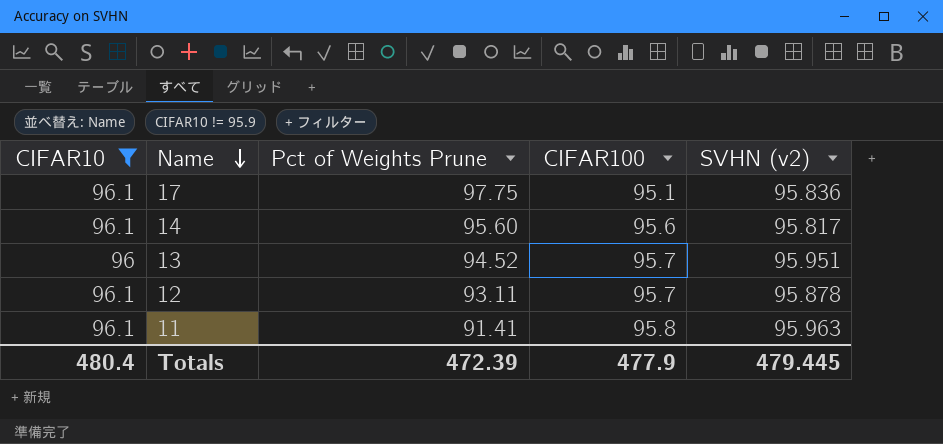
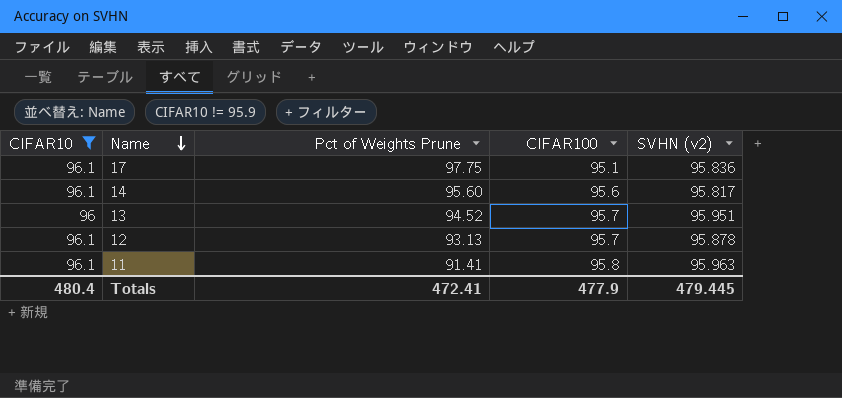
12 | Pct of Weights Prune: 93.11 -> 93.13
Totals | Pct of Weights Prune: 472.39 -> 472.41

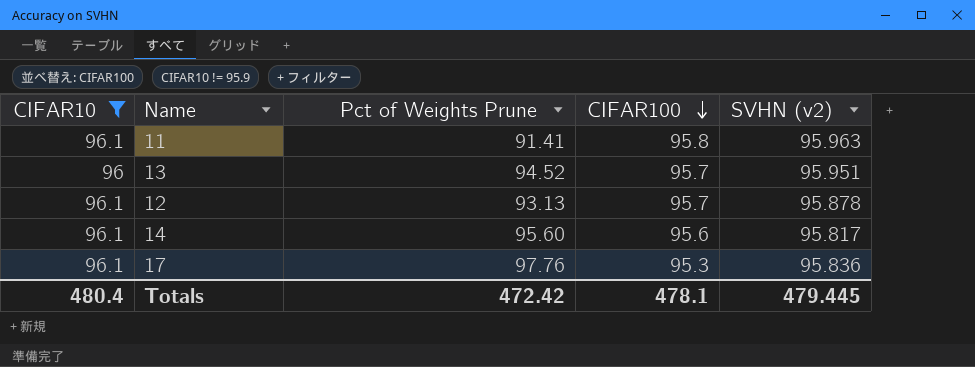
row order: Name descending -> CIFAR100 descending
17 | Pct of Weights Prune: 97.75 -> 97.76
17 | CIFAR100: 95.1 -> 95.3
Totals | Pct of Weights Prune: 472.41 -> 472.42
Totals | CIFAR100: 477.9 -> 478.1

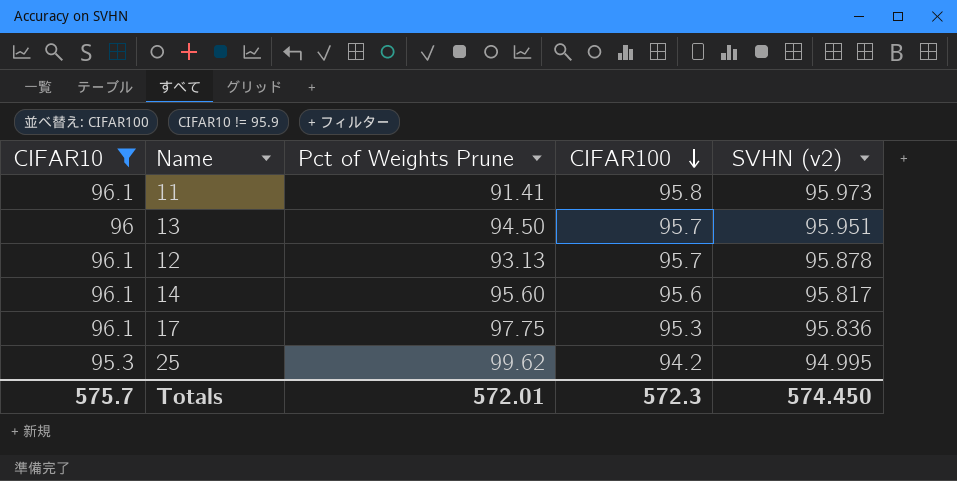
11 | SVHN (v2): 95.963 -> 95.973
13 | Pct of Weights Prune: 94.52 -> 94.50
17 | Pct of Weights Prune: 97.76 -> 97.75
row 25: none -> 95.3 | 99.62 | 94.2 | 94.995
Totals | CIFAR10: 480.4 -> 575.7
Totals | Pct of Weights Prune: 472.42 -> 572.01
Totals | CIFAR100: 478.1 -> 572.3
Totals | SVHN (v2): 479.445 -> 574.450

